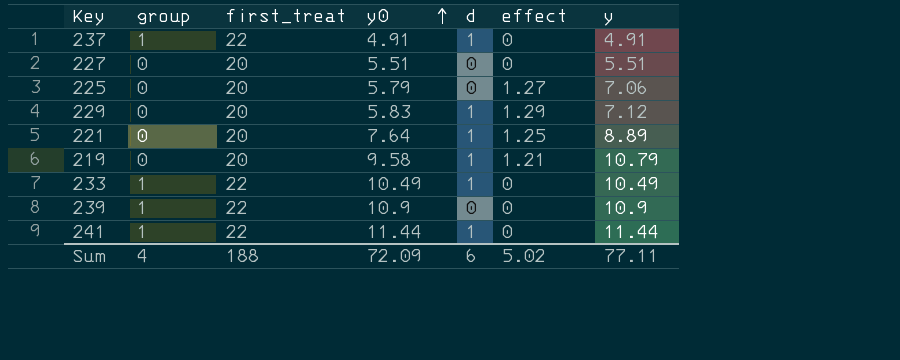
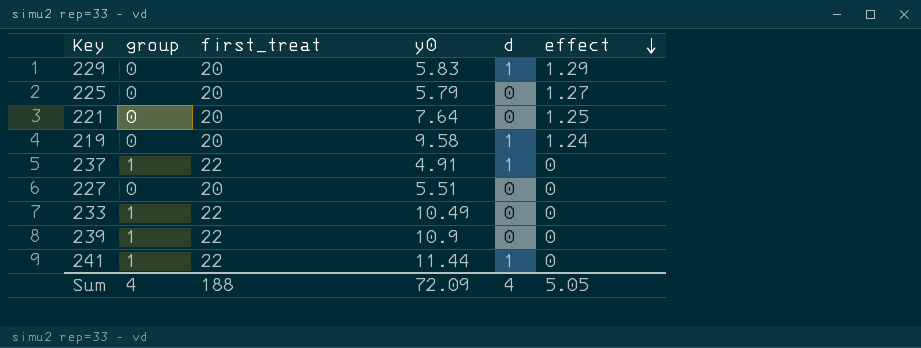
row order: y0 ascending -> effect descending
column y | formula: [y0] + [effect] -> none
221 | d: 1 -> 0
219 | effect: 1.21 -> 1.24
233 | d: 1 -> 0
Sum | d: 6 -> 4
Sum | effect: 5.02 -> 5.05

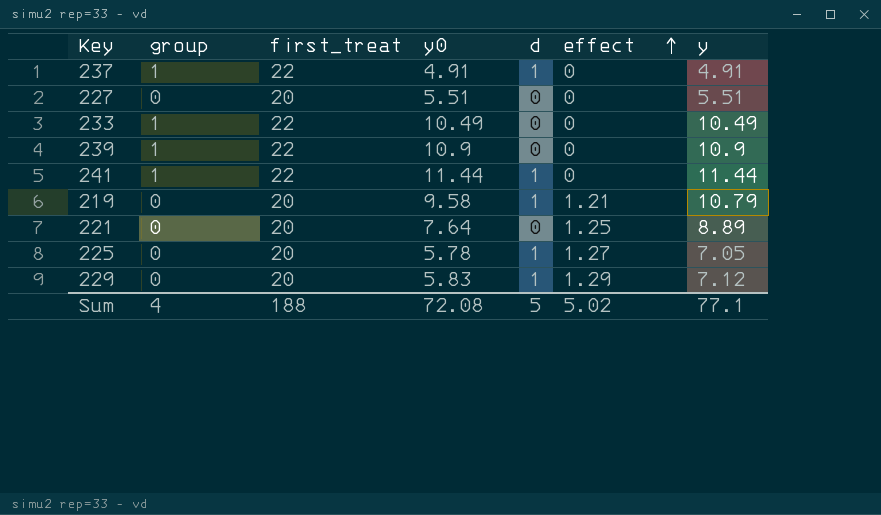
row order: effect descending -> effect ascending
column y | formula: none -> [y0] + [effect]
219 | effect: 1.24 -> 1.21
225 | y0: 5.79 -> 5.78
225 | d: 0 -> 1
Sum | y0: 72.09 -> 72.08
Sum | d: 4 -> 5
Sum | effect: 5.05 -> 5.02

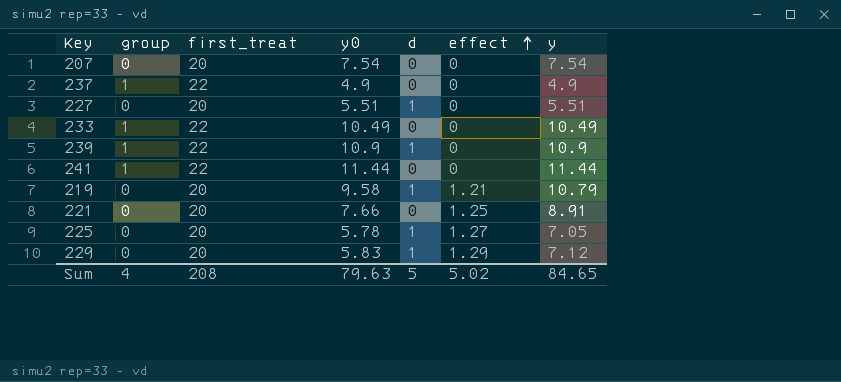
row 207: none -> 0 | 20 | 7.54 | 0 | 0 | 7.54
237 | y0: 4.91 -> 4.9
237 | d: 1 -> 0
237 | y: 4.91 -> 4.9
227 | d: 0 -> 1
239 | d: 0 -> 1
241 | d: 1 -> 0
221 | y0: 7.64 -> 7.66
221 | y: 8.89 -> 8.91
Sum | first_treat: 188 -> 208
Sum | y0: 72.08 -> 79.63
Sum | y: 77.1 -> 84.65

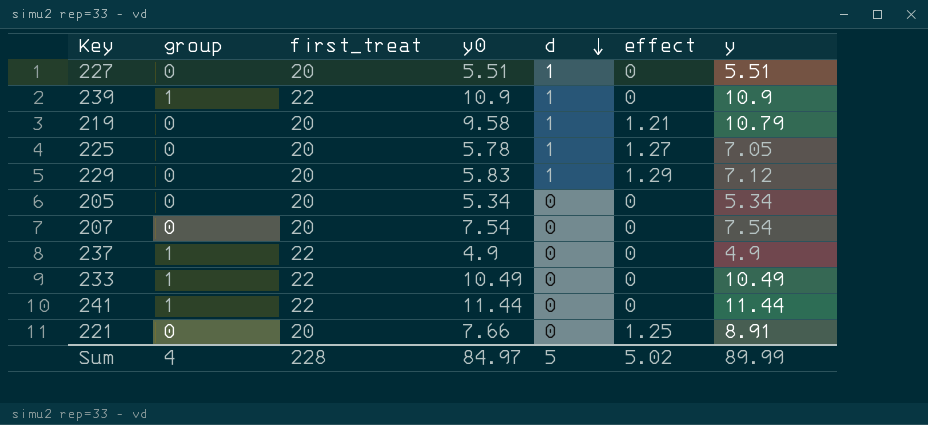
row order: effect ascending -> d descending
row 205: none -> 0 | 20 | 5.34 | 0 | 0 | 5.34
Sum | first_treat: 208 -> 228
Sum | y0: 79.63 -> 84.97
Sum | y: 84.65 -> 89.99

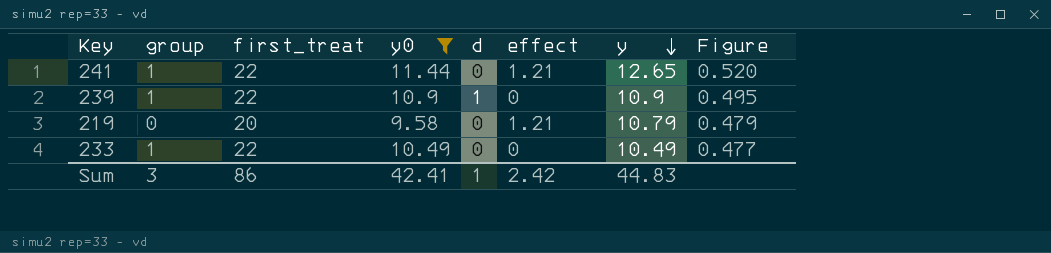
filter: none -> y0 >= 9.58
row order: d descending -> y descending
column Figure | formula: none -> [y0] / [first_treat]
241 | effect: 0 -> 1.21
241 | y: 11.44 -> 12.65
219 | d: 1 -> 0
Sum | group: 4 -> 3
Sum | first_treat: 228 -> 86
Sum | y0: 84.97 -> 42.41
Sum | d: 5 -> 1
Sum | effect: 5.02 -> 2.42
Sum | y: 89.99 -> 44.83

